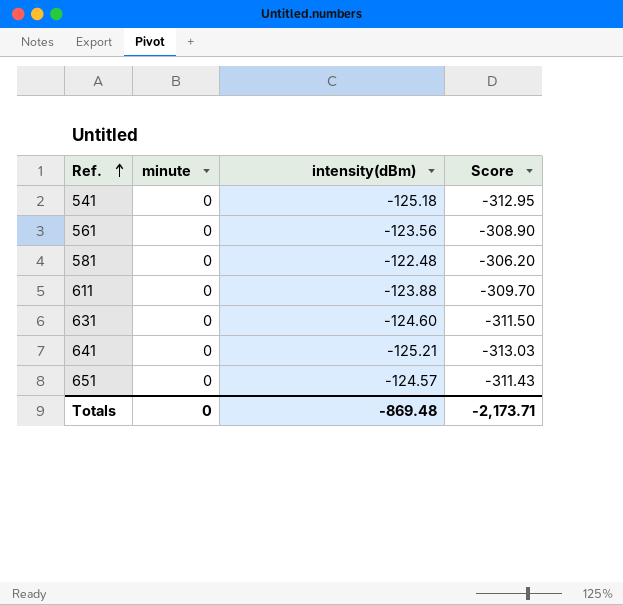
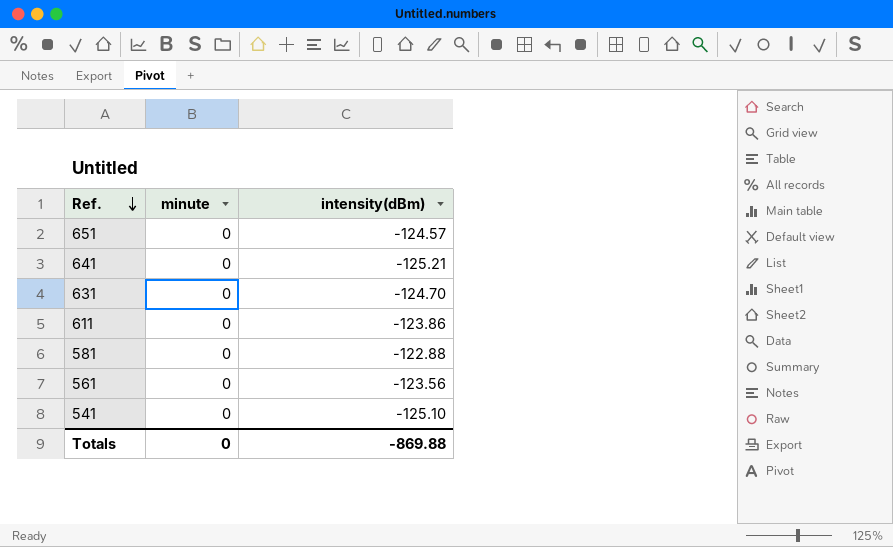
row order: Ref. ascending -> Ref. descending
column Score | formula: [intensity(dBm)] * 2.5 -> none
631 | intensity(dBm): -124.60 -> -124.70
611 | intensity(dBm): -123.88 -> -123.86
581 | intensity(dBm): -122.48 -> -122.88
541 | intensity(dBm): -125.18 -> -125.10
Totals | intensity(dBm): -869.48 -> -869.88

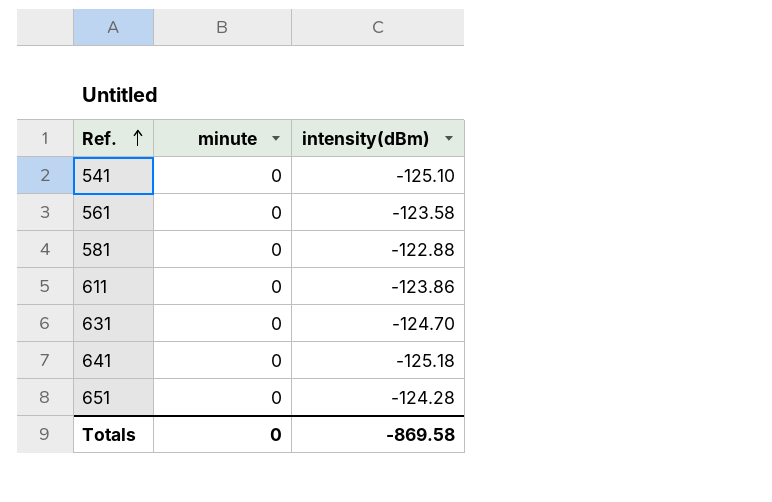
row order: Ref. descending -> Ref. ascending
561 | intensity(dBm): -123.56 -> -123.58
641 | intensity(dBm): -125.21 -> -125.18
651 | intensity(dBm): -124.57 -> -124.28
Totals | intensity(dBm): -869.88 -> -869.58

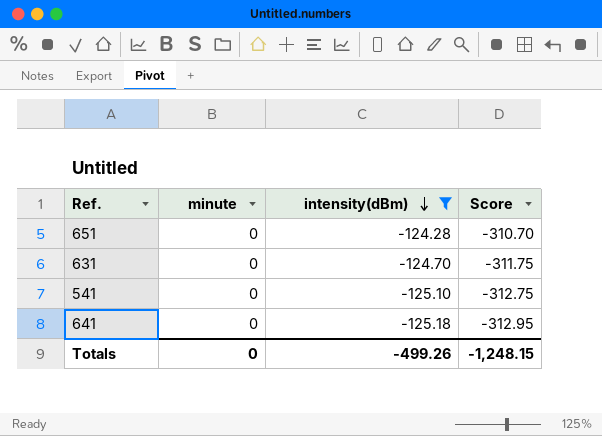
filter: none -> intensity(dBm) <= -124.28
row order: Ref. ascending -> intensity(dBm) descending
column Score | formula: none -> [intensity(dBm)] * 2.5
Totals | intensity(dBm): -869.58 -> -499.26

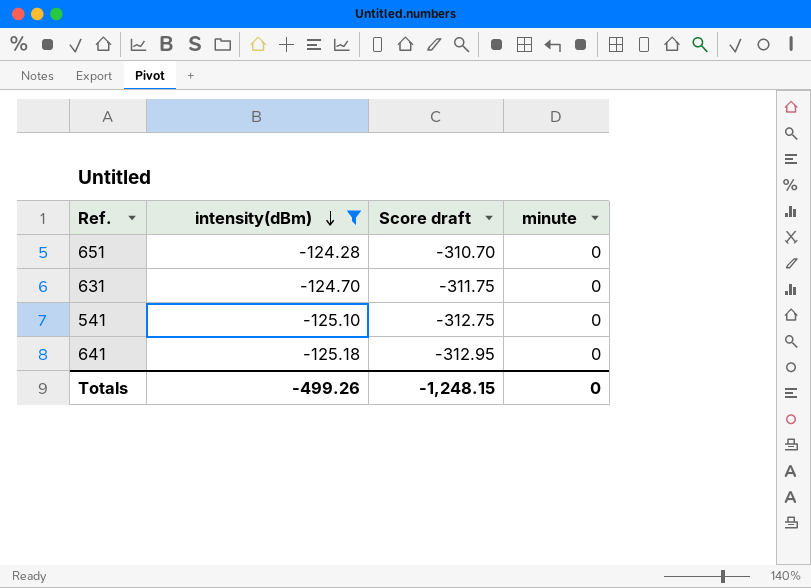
column name: Score -> Score draft
column minute | position: 2 -> 4

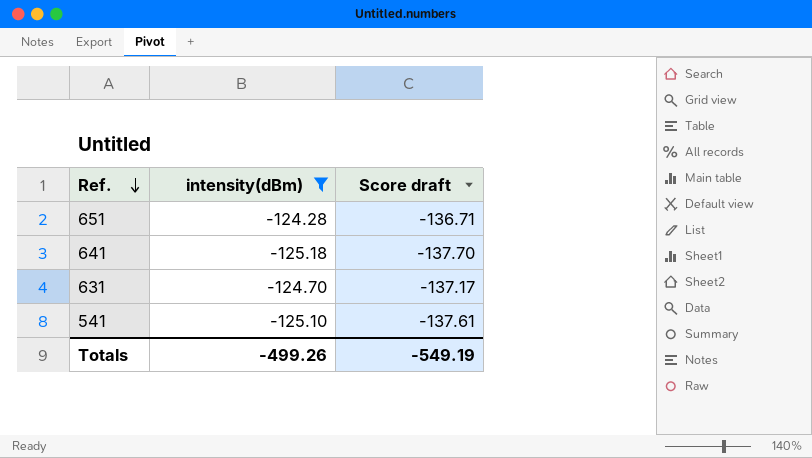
row order: intensity(dBm) descending -> Ref. descending
column minute | position: 4 -> none
column Score draft | formula: [intensity(dBm)] * 2.5 -> [intensity(dBm)] * 1.1
Totals | Score draft: -1,248.15 -> -549.19

